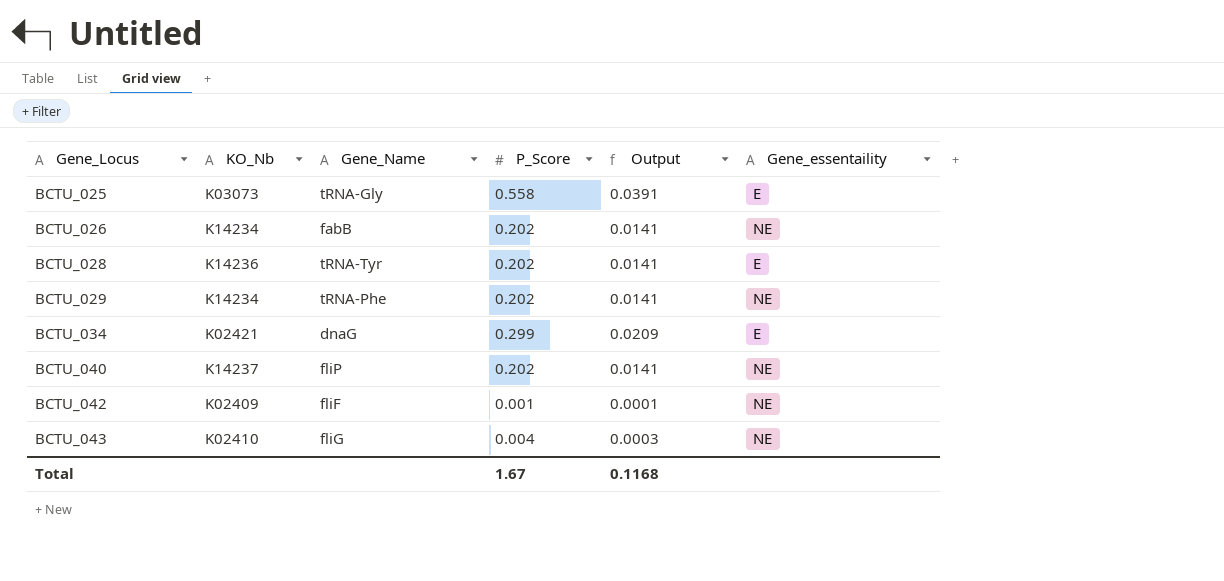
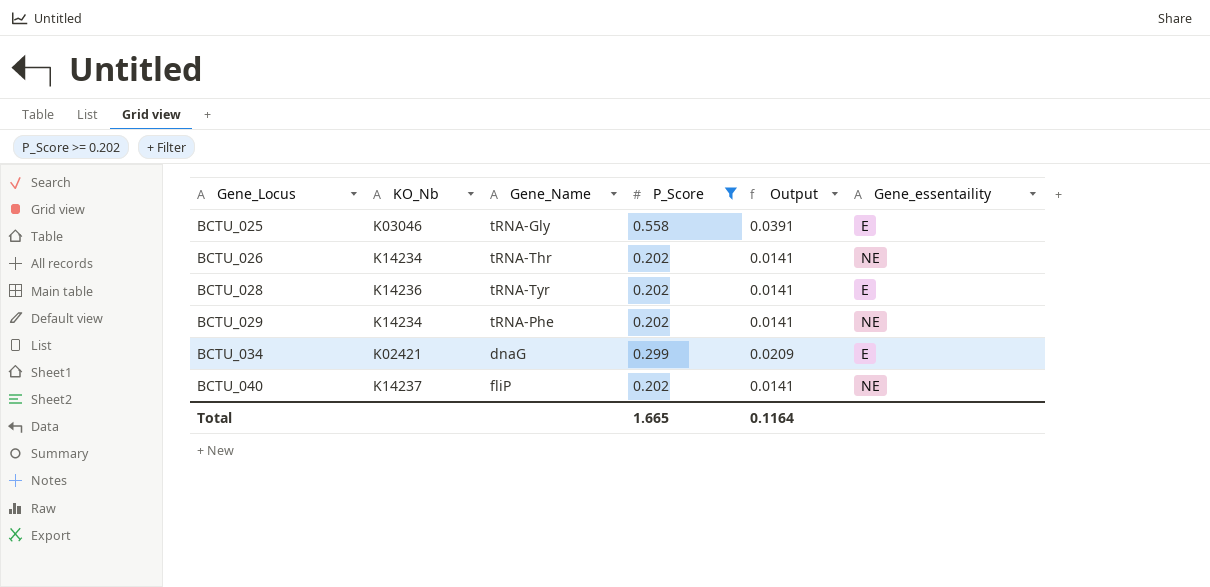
filter: none -> P_Score >= 0.202
BCTU_025 | KO_Nb: K03073 -> K03046
BCTU_026 | Gene_Name: fabB -> tRNA-Thr
Total | P_Score: 1.67 -> 1.665
Total | Output: 0.1168 -> 0.1164

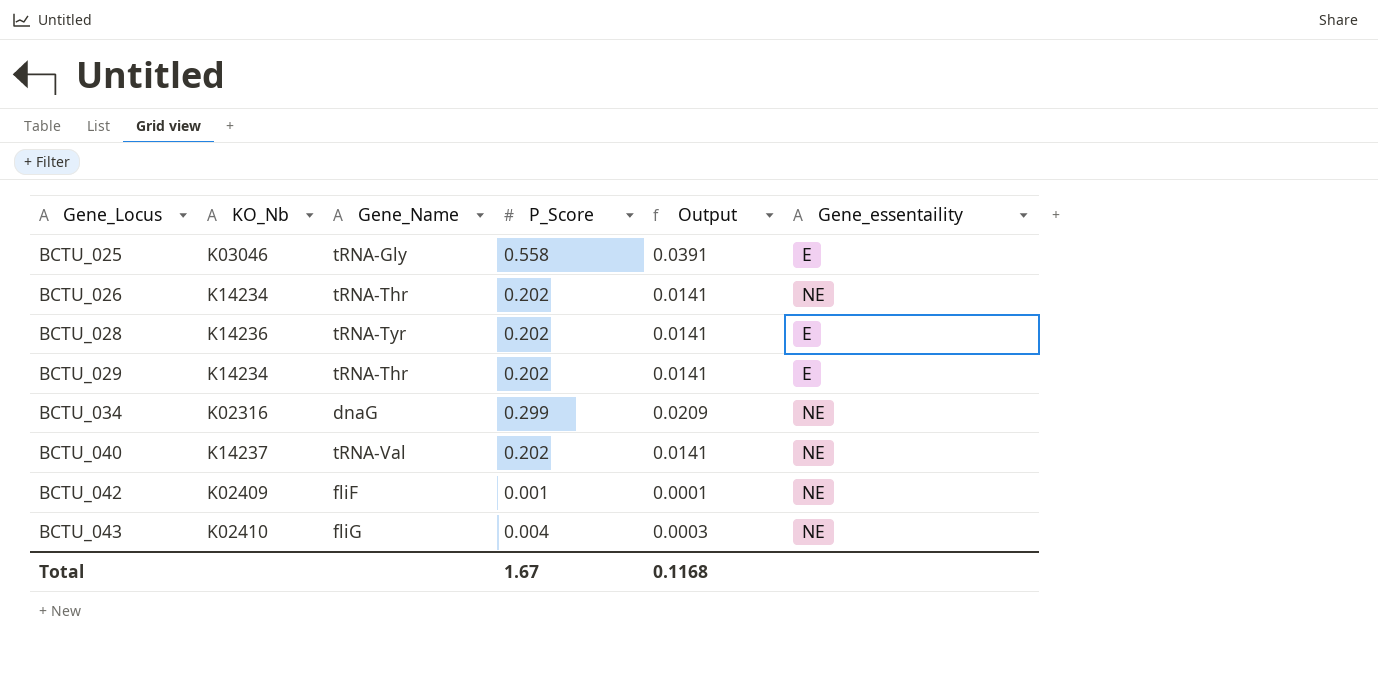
filter: P_Score >= 0.202 -> none
BCTU_029 | Gene_Name: tRNA-Phe -> tRNA-Thr
BCTU_029 | Gene_essentaility: NE -> E
BCTU_034 | KO_Nb: K02421 -> K02316
BCTU_034 | Gene_essentaility: E -> NE
BCTU_040 | Gene_Name: fliP -> tRNA-Val
Total | P_Score: 1.665 -> 1.67
Total | Output: 0.1164 -> 0.1168

